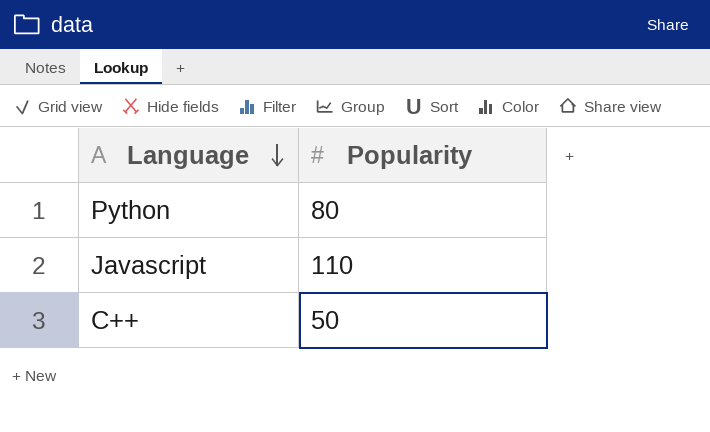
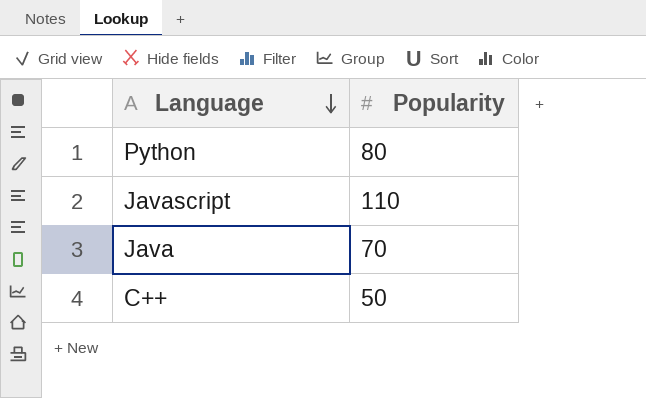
row Java: none -> 70

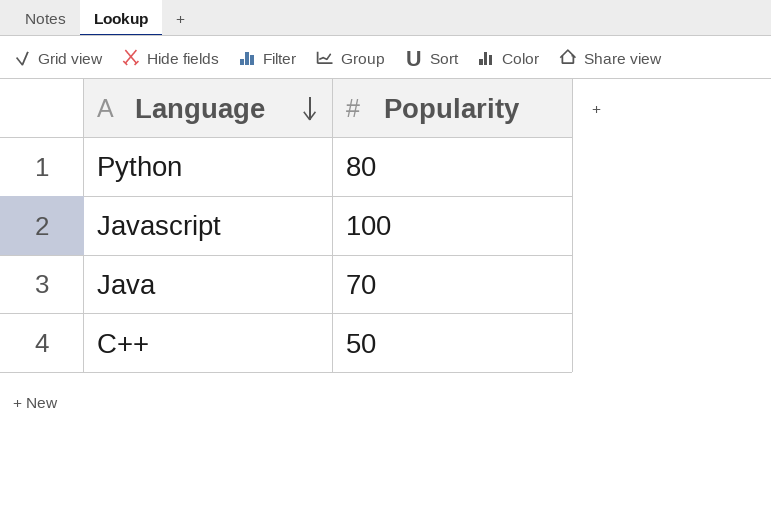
Javascript | Popularity: 110 -> 100

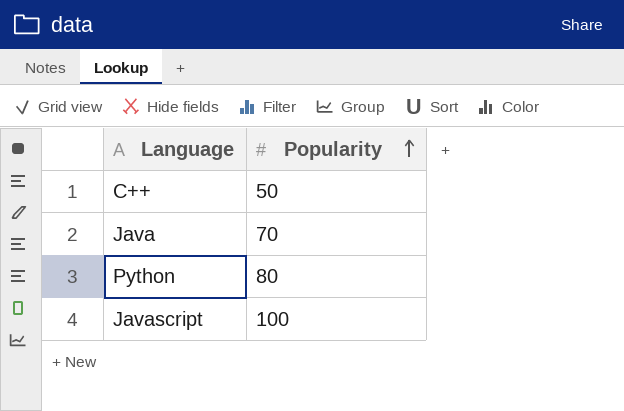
row order: Language descending -> Popularity ascending

